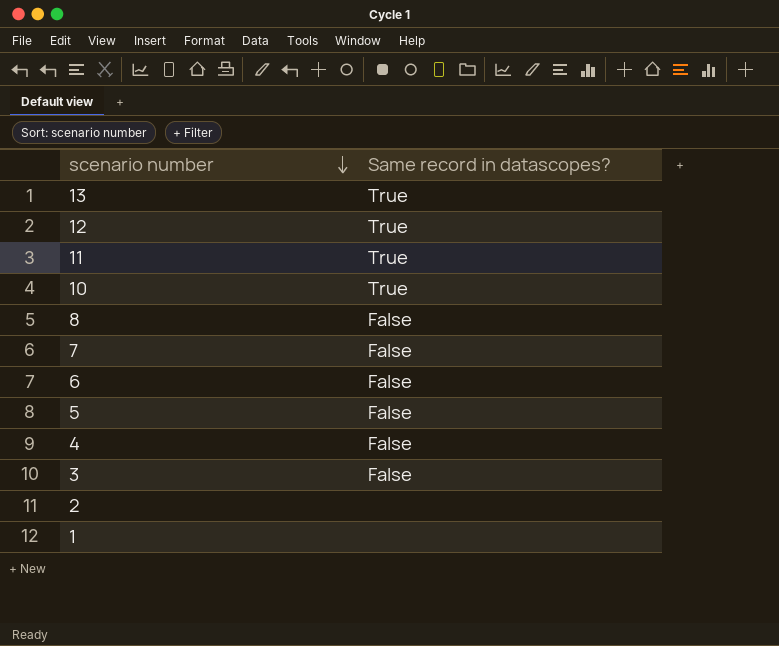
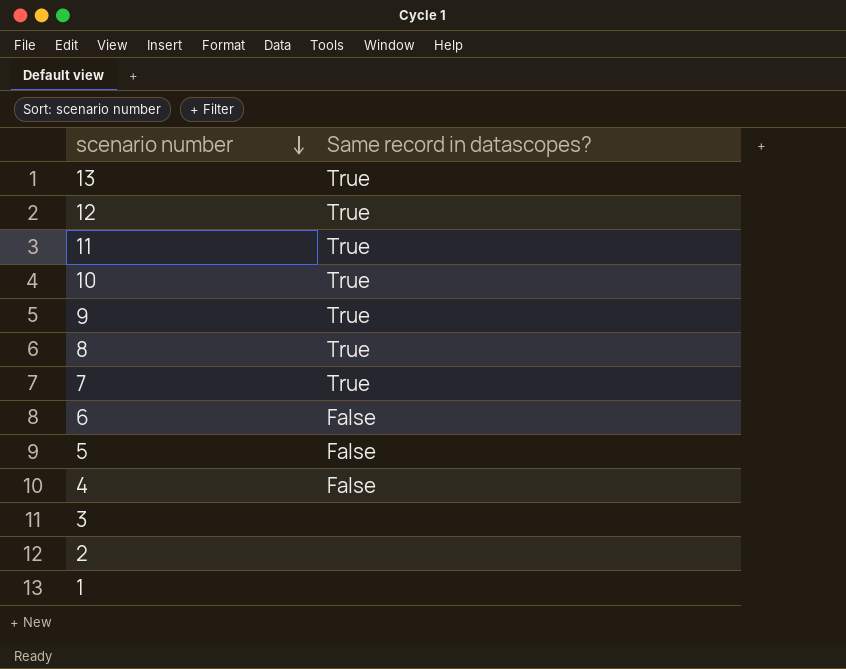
row 9: none -> True
8 | Same record in datascopes?: False -> True
7 | Same record in datascopes?: False -> True
3 | Same record in datascopes?: False -> none

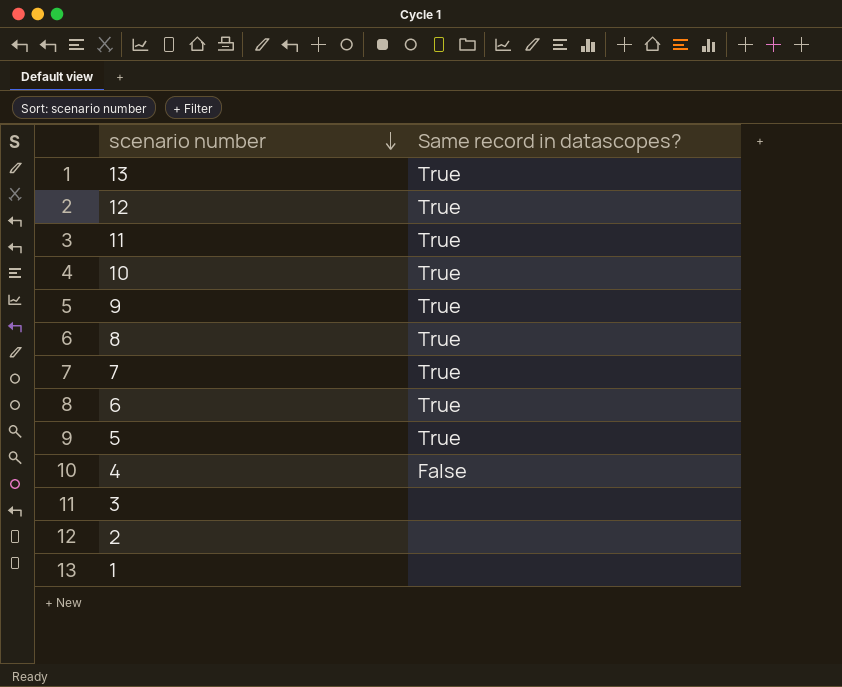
6 | Same record in datascopes?: False -> True
5 | Same record in datascopes?: False -> True

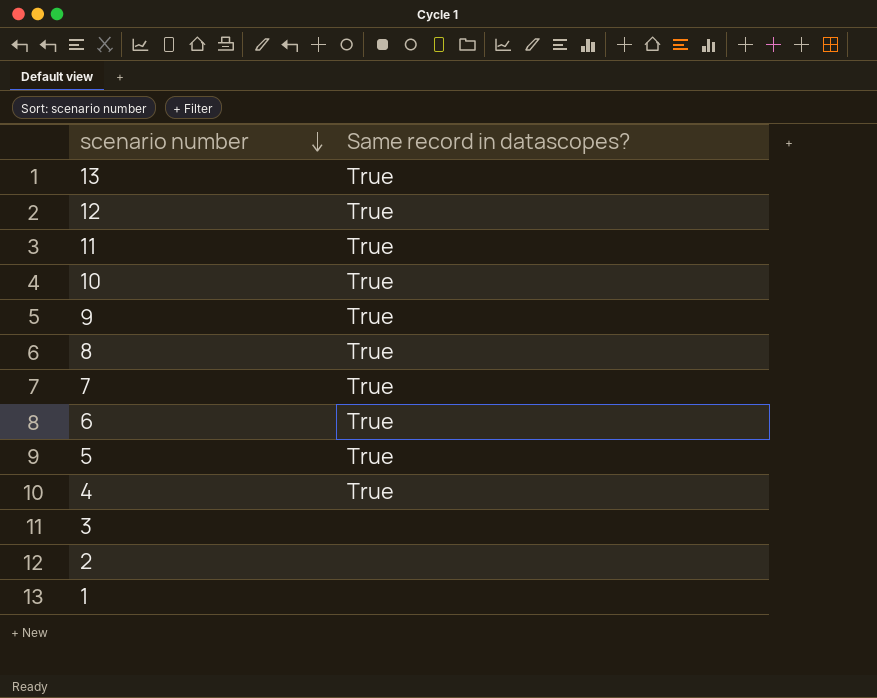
4 | Same record in datascopes?: False -> True

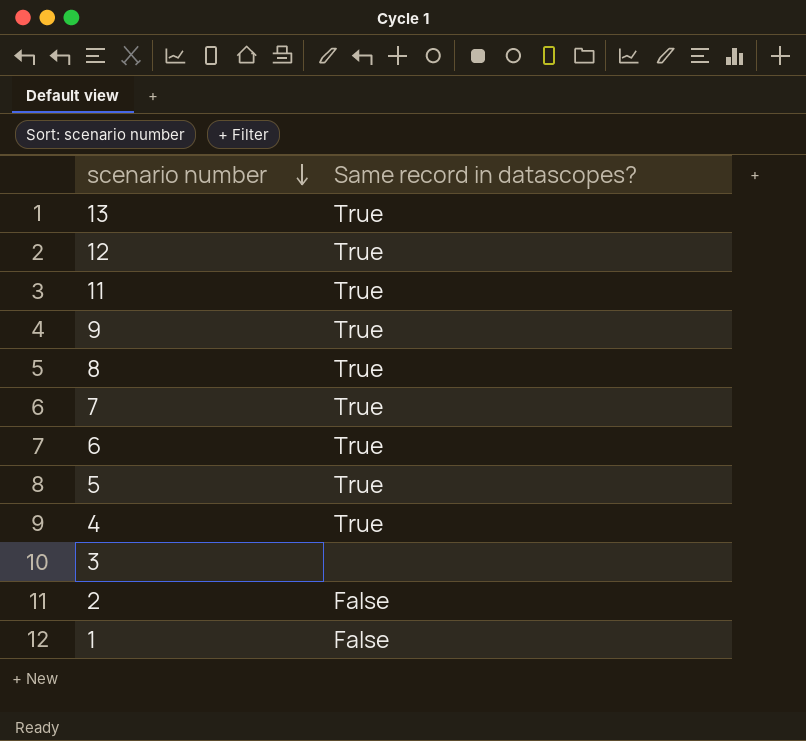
row 10: True -> none
2 | Same record in datascopes?: none -> False
1 | Same record in datascopes?: none -> False

